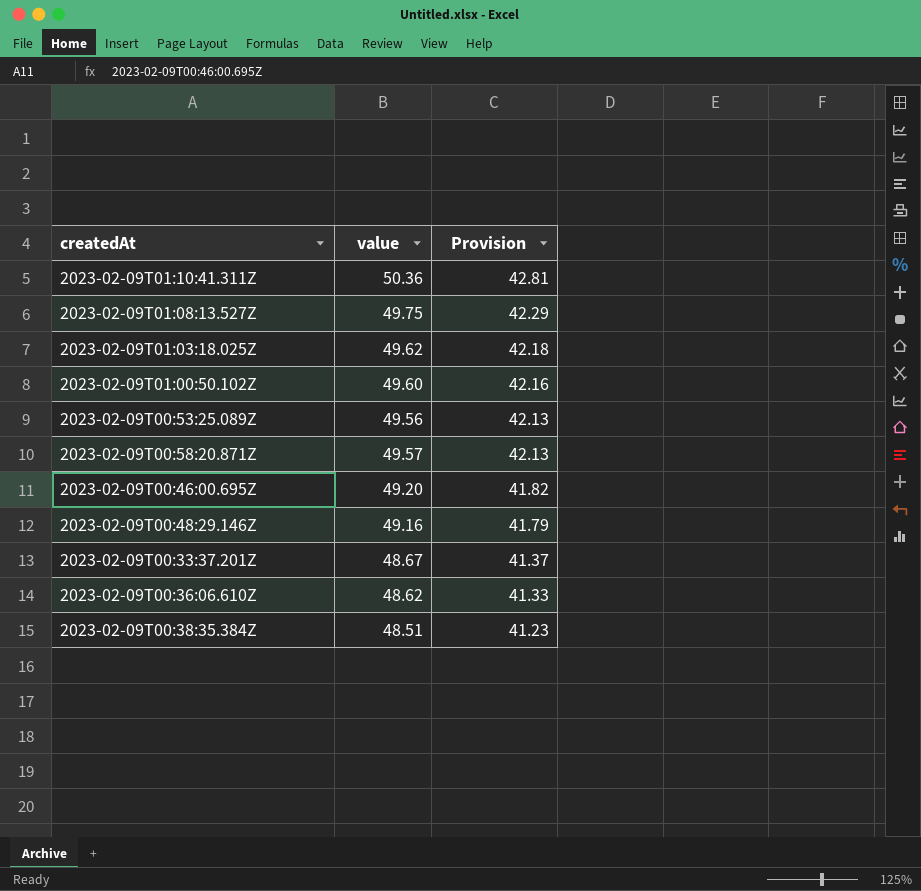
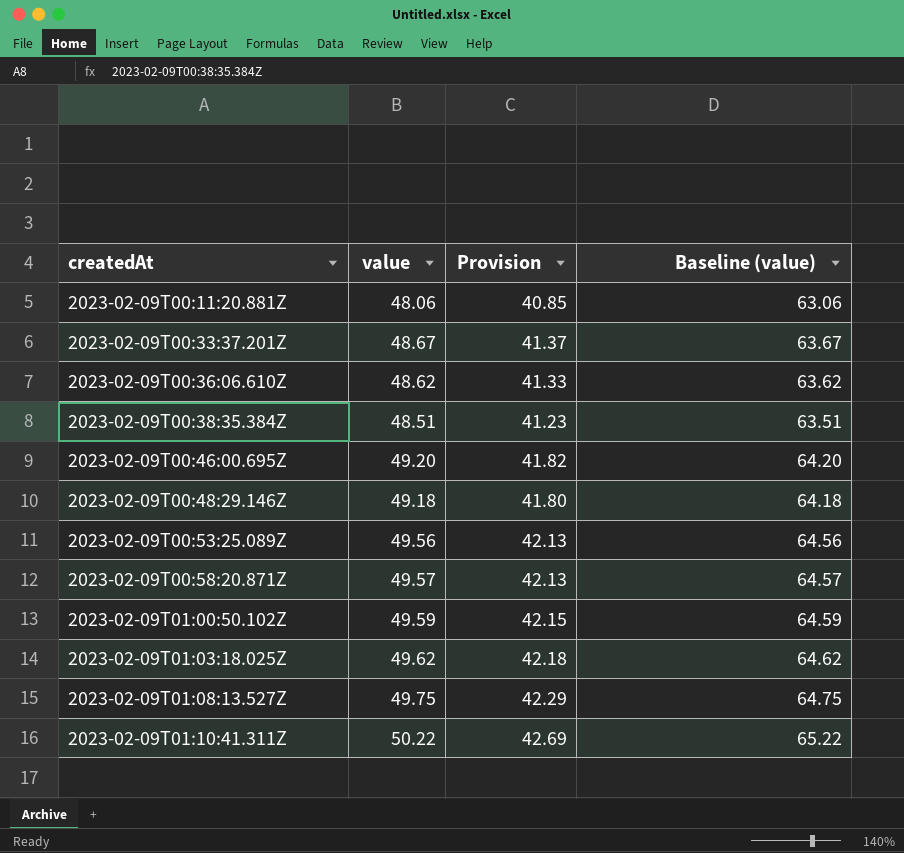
row order: Provision descending -> createdAt ascending
column Baseline (value) | formula: none -> [value] + 15
row 2023-02-09T00:11:20.881Z: none -> 48.06 | 40.85 | 63.06
2023-02-09T00:48:29.146Z | value: 49.16 -> 49.18
2023-02-09T00:48:29.146Z | Provision: 41.79 -> 41.80
2023-02-09T01:00:50.102Z | value: 49.60 -> 49.59
2023-02-09T01:00:50.102Z | Provision: 42.16 -> 42.15
2023-02-09T01:10:41.311Z | value: 50.36 -> 50.22
2023-02-09T01:10:41.311Z | Provision: 42.81 -> 42.69

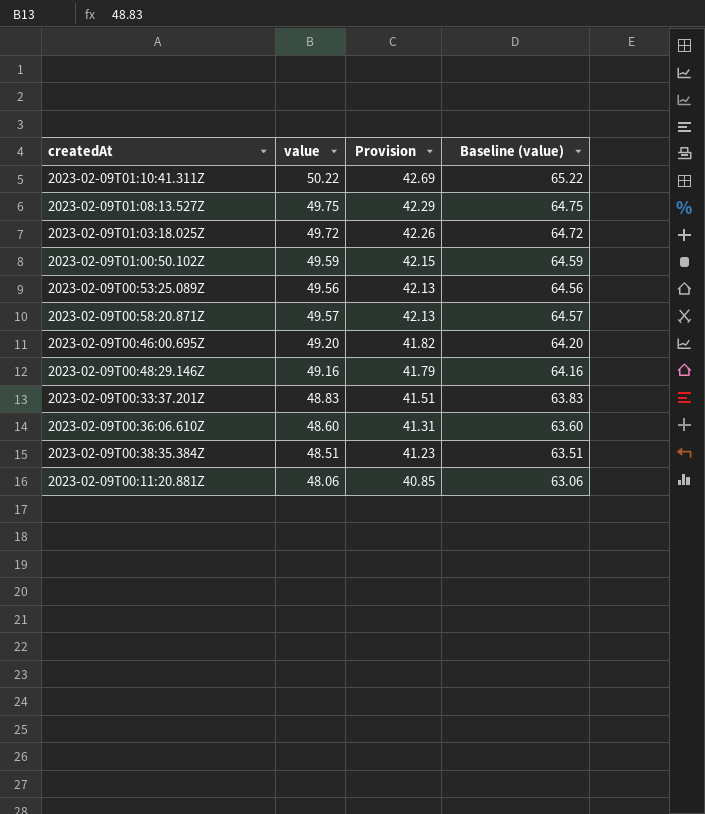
row order: createdAt ascending -> Provision descending
2023-02-09T01:03:18.025Z | value: 49.62 -> 49.72
2023-02-09T01:03:18.025Z | Provision: 42.18 -> 42.26
2023-02-09T01:03:18.025Z | Baseline (value): 64.62 -> 64.72
2023-02-09T00:48:29.146Z | value: 49.18 -> 49.16
2023-02-09T00:48:29.146Z | Provision: 41.80 -> 41.79
2023-02-09T00:48:29.146Z | Baseline (value): 64.18 -> 64.16
2023-02-09T00:33:37.201Z | value: 48.67 -> 48.83
2023-02-09T00:33:37.201Z | Provision: 41.37 -> 41.51
2023-02-09T00:33:37.201Z | Baseline (value): 63.67 -> 63.83
2023-02-09T00:36:06.610Z | value: 48.62 -> 48.60
2023-02-09T00:36:06.610Z | Provision: 41.33 -> 41.31
2023-02-09T00:36:06.610Z | Baseline (value): 63.62 -> 63.60

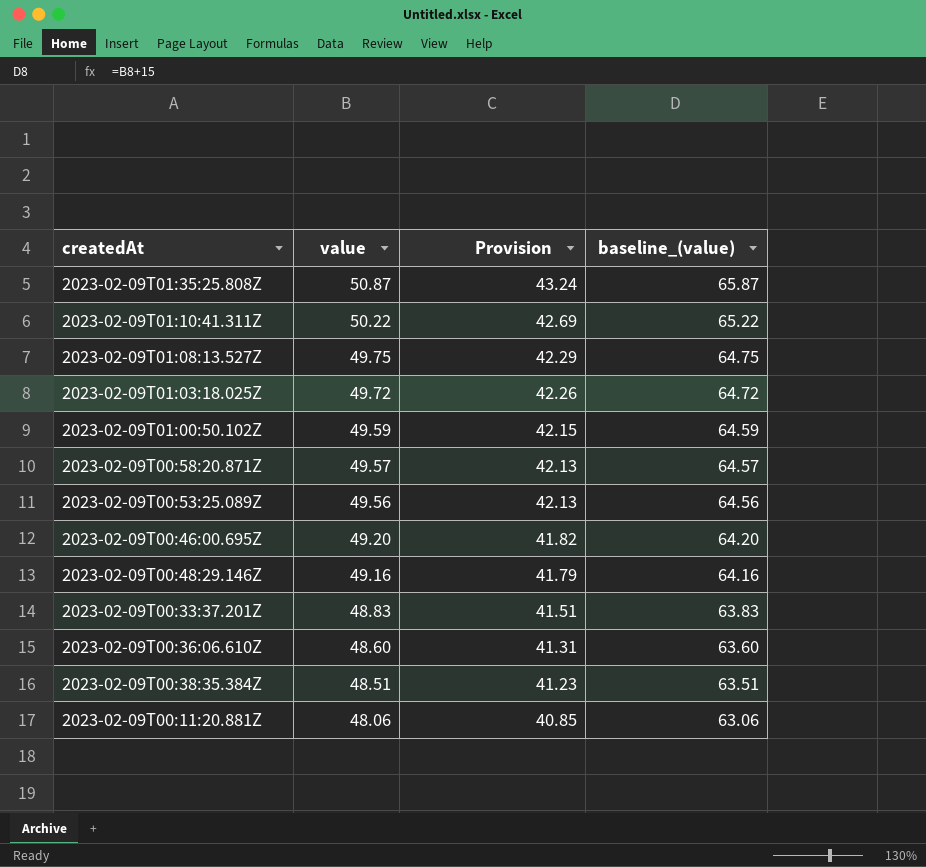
row order: Provision descending -> value descending
column name: Baseline (value) -> baseline_(value)
row 2023-02-09T01:35:25.808Z: none -> 50.87 | 43.24 | 65.87

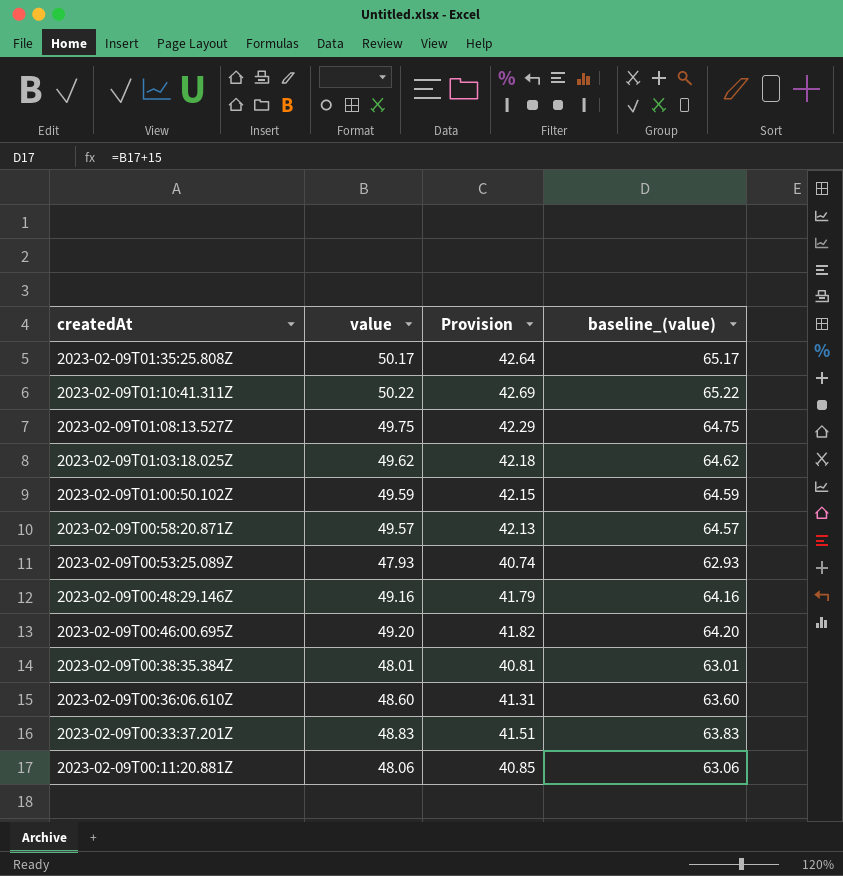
row order: value descending -> createdAt descending
2023-02-09T01:35:25.808Z | value: 50.87 -> 50.17
2023-02-09T01:35:25.808Z | Provision: 43.24 -> 42.64
2023-02-09T01:35:25.808Z | baseline_(value): 65.87 -> 65.17
2023-02-09T01:03:18.025Z | value: 49.72 -> 49.62
2023-02-09T01:03:18.025Z | Provision: 42.26 -> 42.18
2023-02-09T01:03:18.025Z | baseline_(value): 64.72 -> 64.62
2023-02-09T00:53:25.089Z | value: 49.56 -> 47.93
2023-02-09T00:53:25.089Z | Provision: 42.13 -> 40.74
2023-02-09T00:53:25.089Z | baseline_(value): 64.56 -> 62.93
2023-02-09T00:38:35.384Z | value: 48.51 -> 48.01
2023-02-09T00:38:35.384Z | Provision: 41.23 -> 40.81
2023-02-09T00:38:35.384Z | baseline_(value): 63.51 -> 63.01

